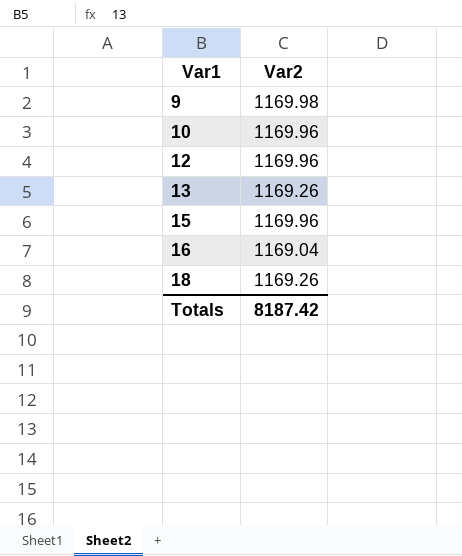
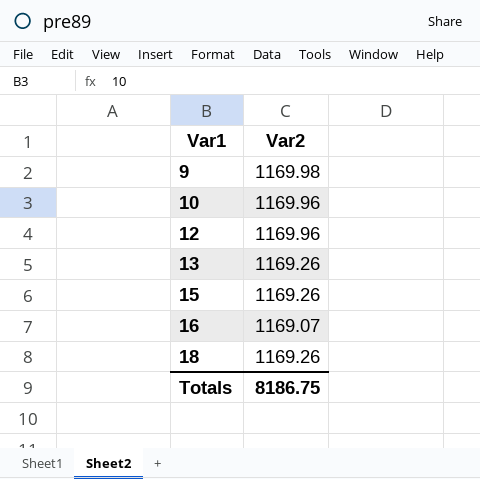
15 | Var2: 1169.96 -> 1169.26
16 | Var2: 1169.04 -> 1169.07
Totals | Var2: 8187.42 -> 8186.75

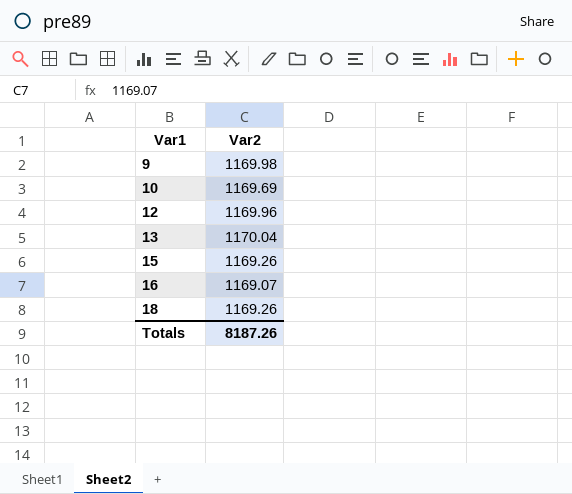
10 | Var2: 1169.96 -> 1169.69
13 | Var2: 1169.26 -> 1170.04
Totals | Var2: 8186.75 -> 8187.26

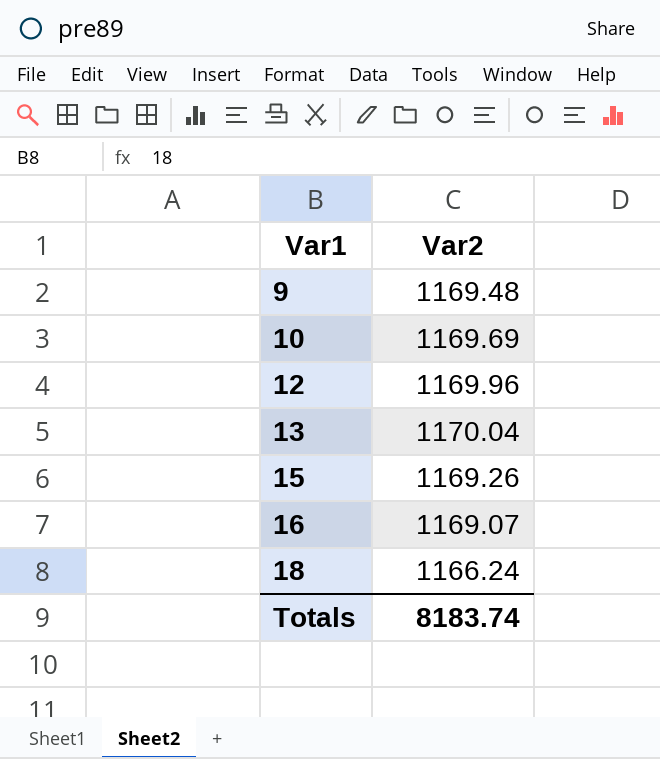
9 | Var2: 1169.98 -> 1169.48
18 | Var2: 1169.26 -> 1166.24
Totals | Var2: 8187.26 -> 8183.74

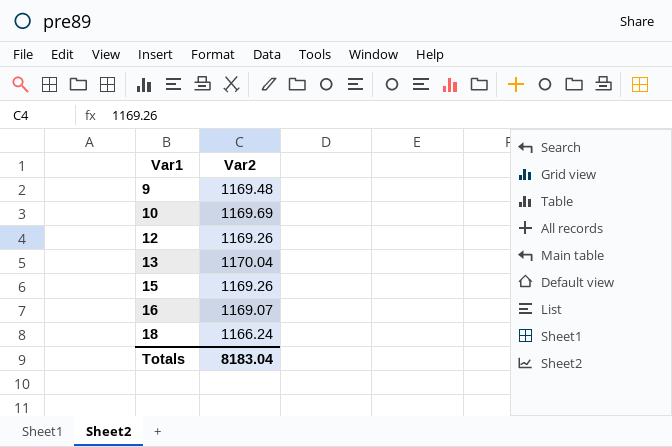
12 | Var2: 1169.96 -> 1169.26
Totals | Var2: 8183.74 -> 8183.04

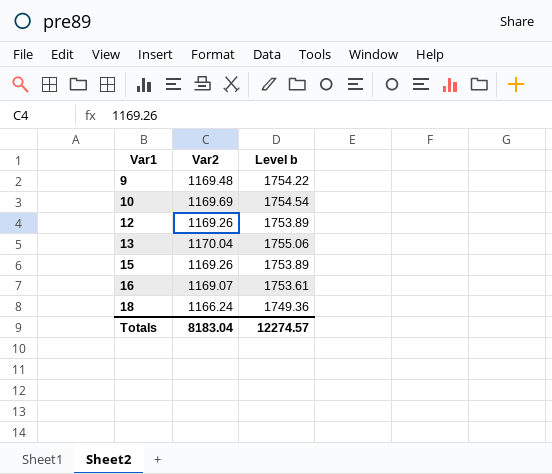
column Level b | formula: none -> [Var2] * 1.5

